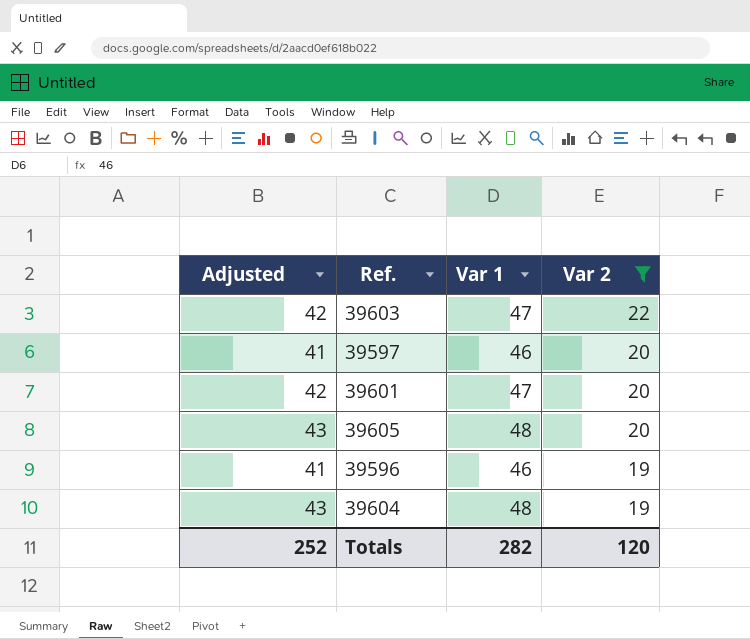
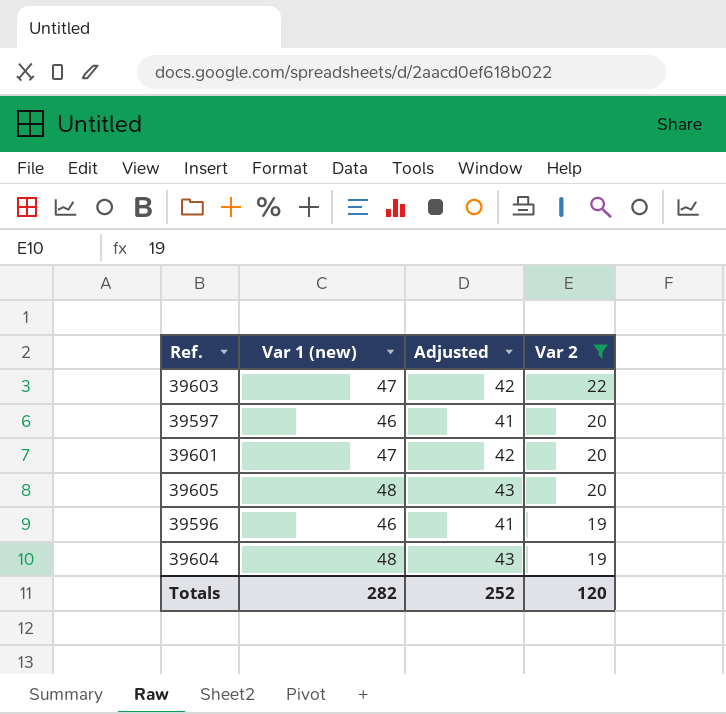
column name: Var 1 -> Var 1 (new)
column Adjusted | position: 1 -> 3

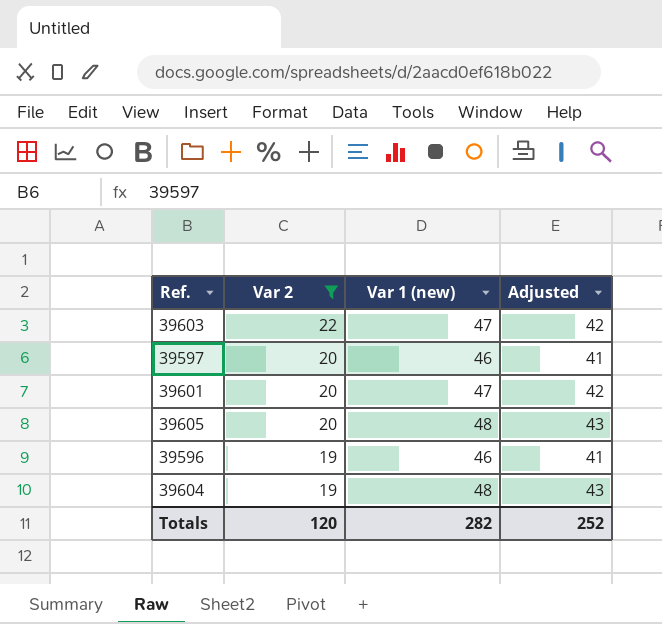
column Var 2 | position: 4 -> 2

